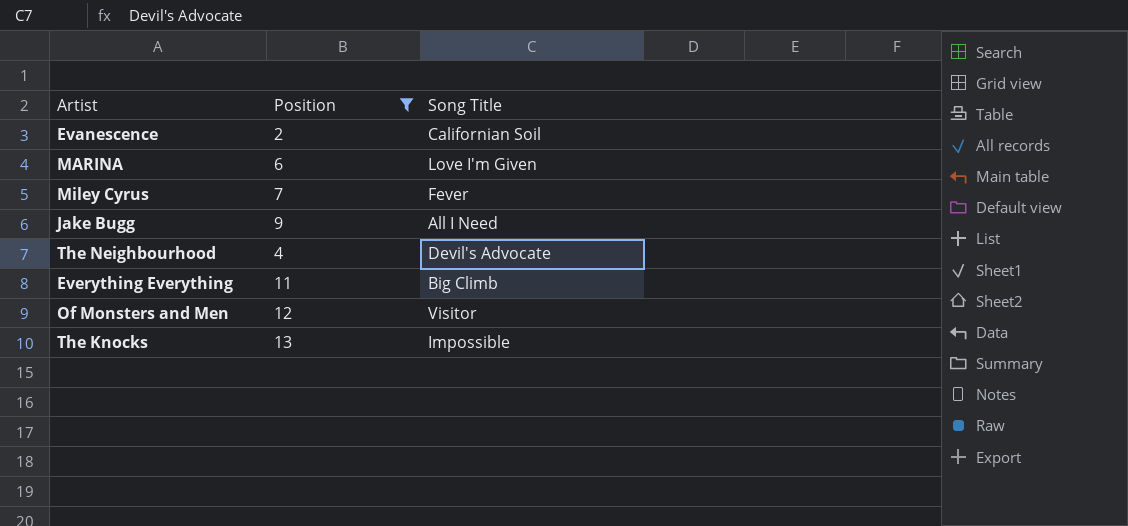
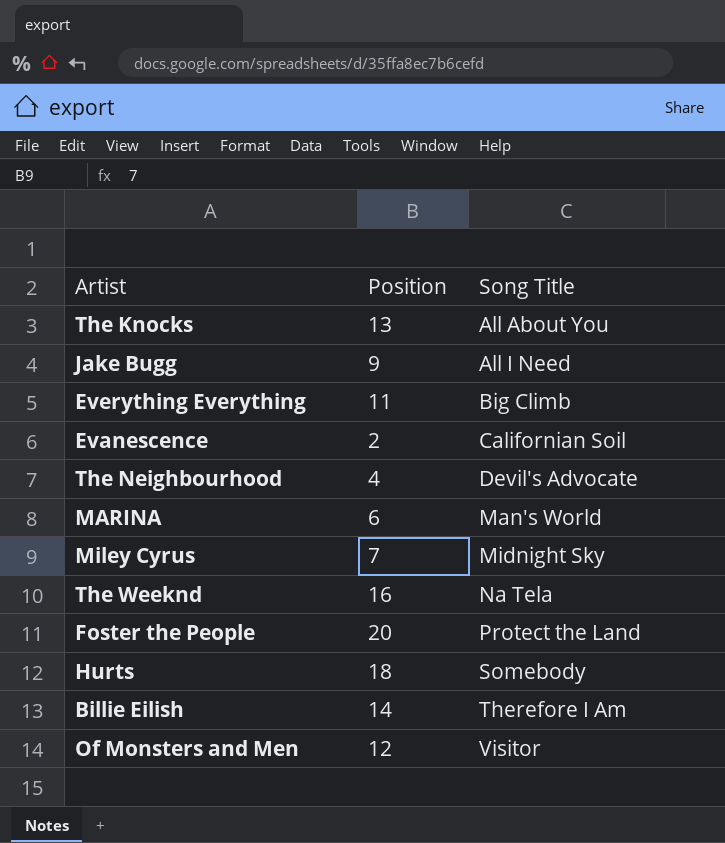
filter: Position <= 13 -> none
row order: none -> Song Title ascending
The Knocks | Song Title: Impossible -> All About You
MARINA | Song Title: Love I'm Given -> Man's World
Miley Cyrus | Song Title: Fever -> Midnight Sky

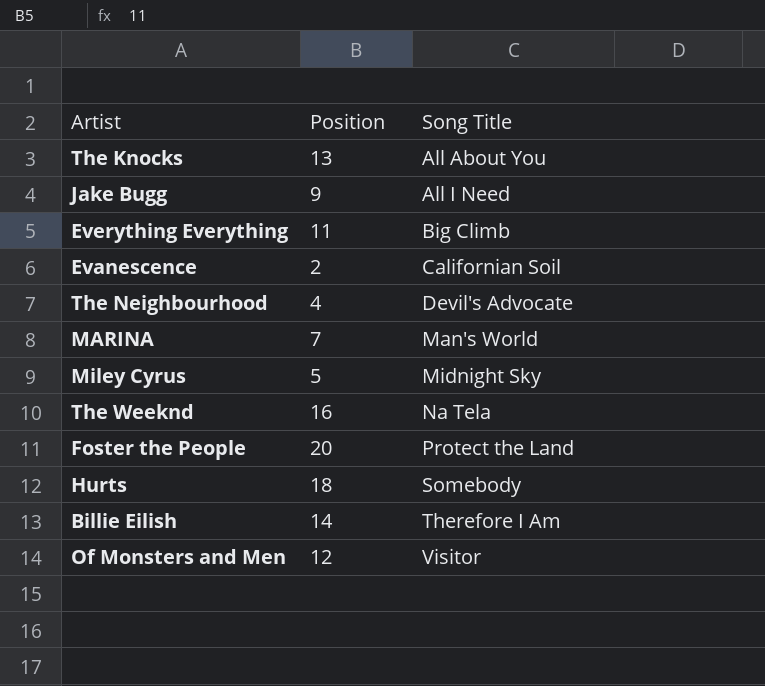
MARINA | Position: 6 -> 7
Miley Cyrus | Position: 7 -> 5

